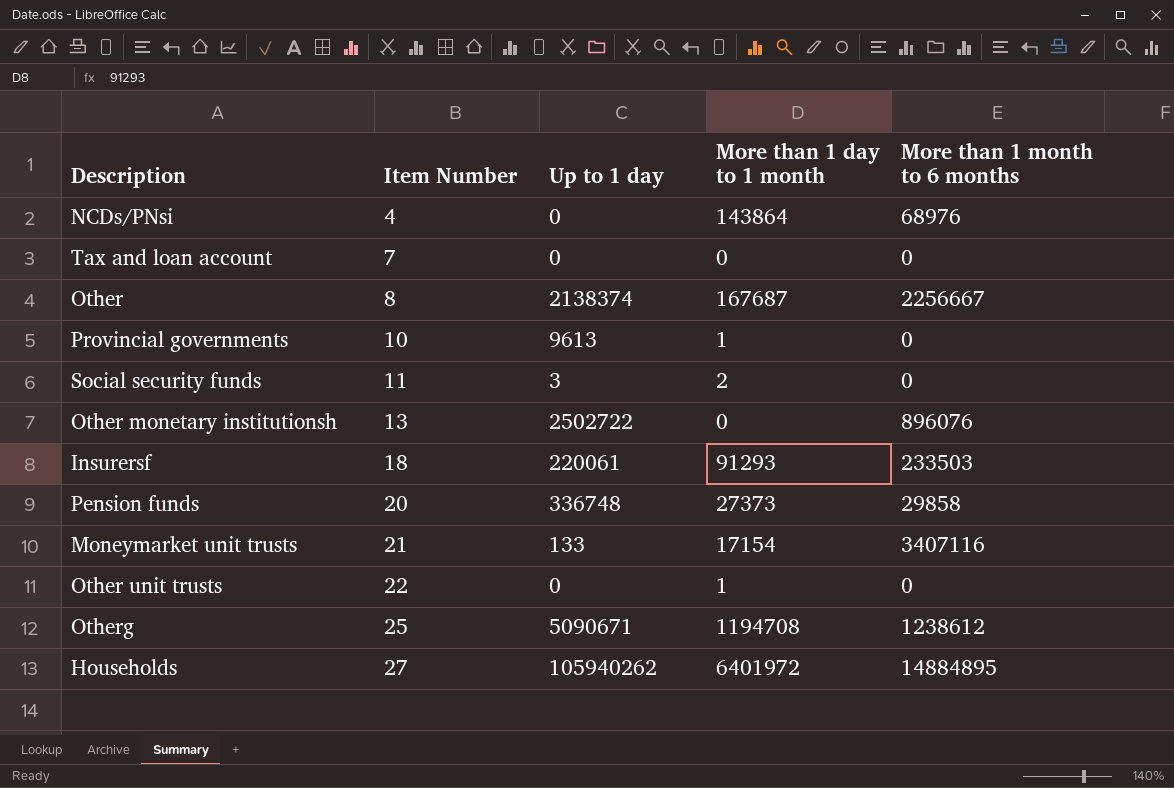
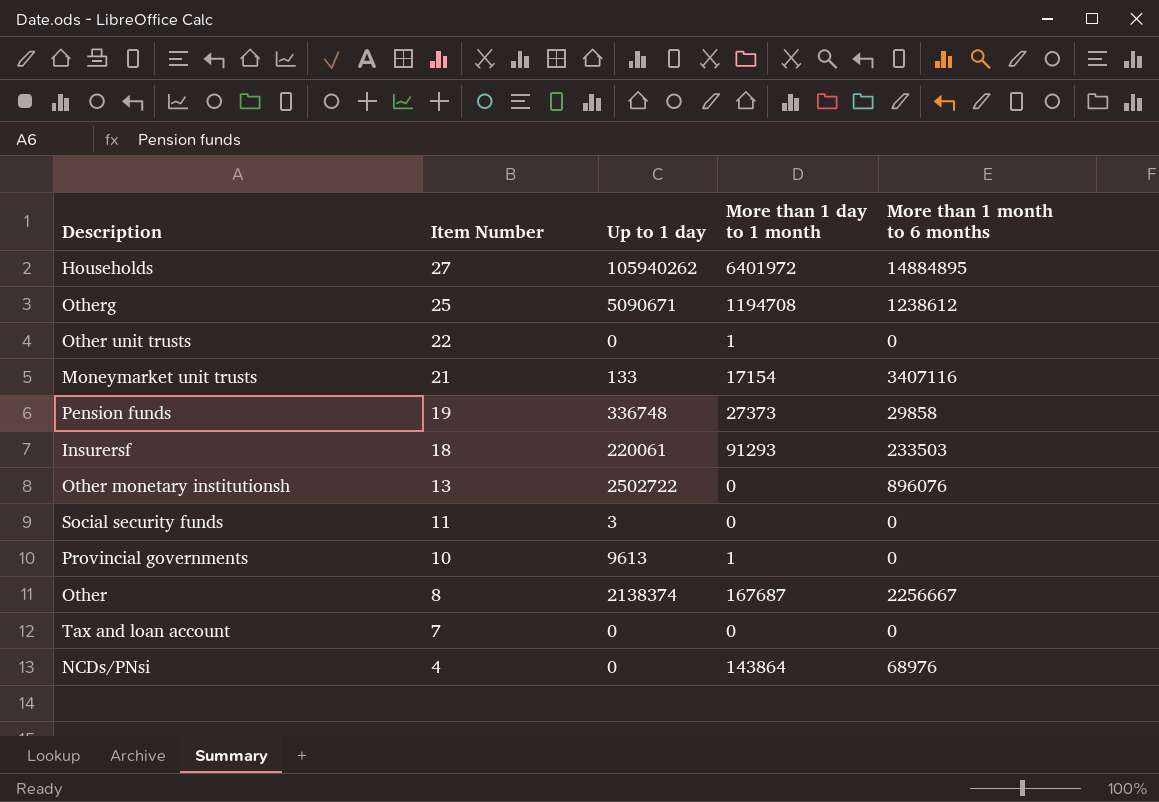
row order: Item Number ascending -> Item Number descending
Pension funds | Item Number: 20 -> 19
Social security funds | More than 1 day to 1 month: 2 -> 0

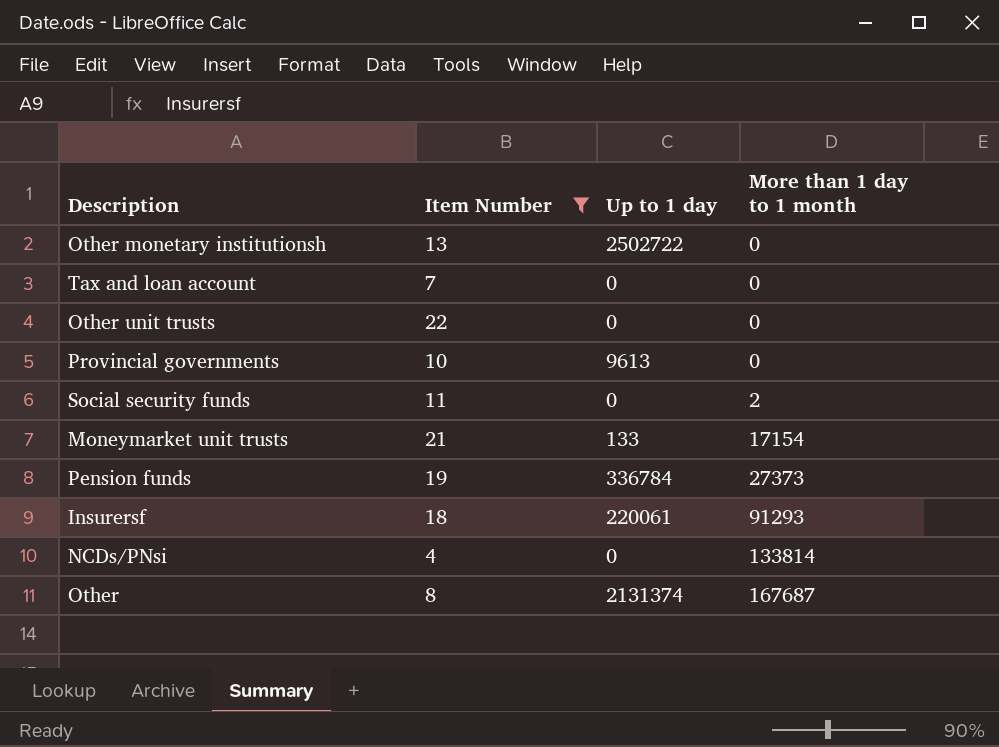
filter: none -> Item Number <= 22
row order: Item Number descending -> More than 1 day to 1 month ascending
column More than 1 month to 6 months | position: 5 -> none
Other unit trusts | More than 1 day to 1 month: 1 -> 0
Provincial governments | More than 1 day to 1 month: 1 -> 0
Social security funds | Up to 1 day: 3 -> 0
Social security funds | More than 1 day to 1 month: 0 -> 2
Pension funds | Up to 1 day: 336748 -> 336784
NCDs/PNsi | More than 1 day to 1 month: 143864 -> 133814
Other | Up to 1 day: 2138374 -> 2131374

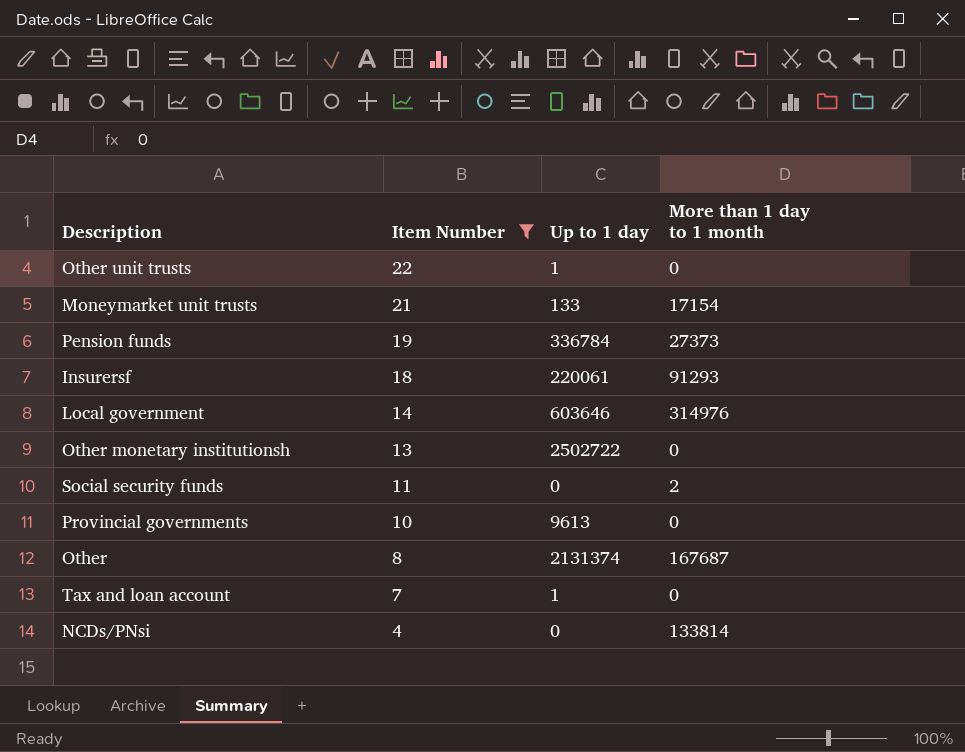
row order: More than 1 day to 1 month ascending -> Item Number descending
Other unit trusts | Up to 1 day: 0 -> 1
row Local government: none -> 14 | 603646 | 314976
Tax and loan account | Up to 1 day: 0 -> 1

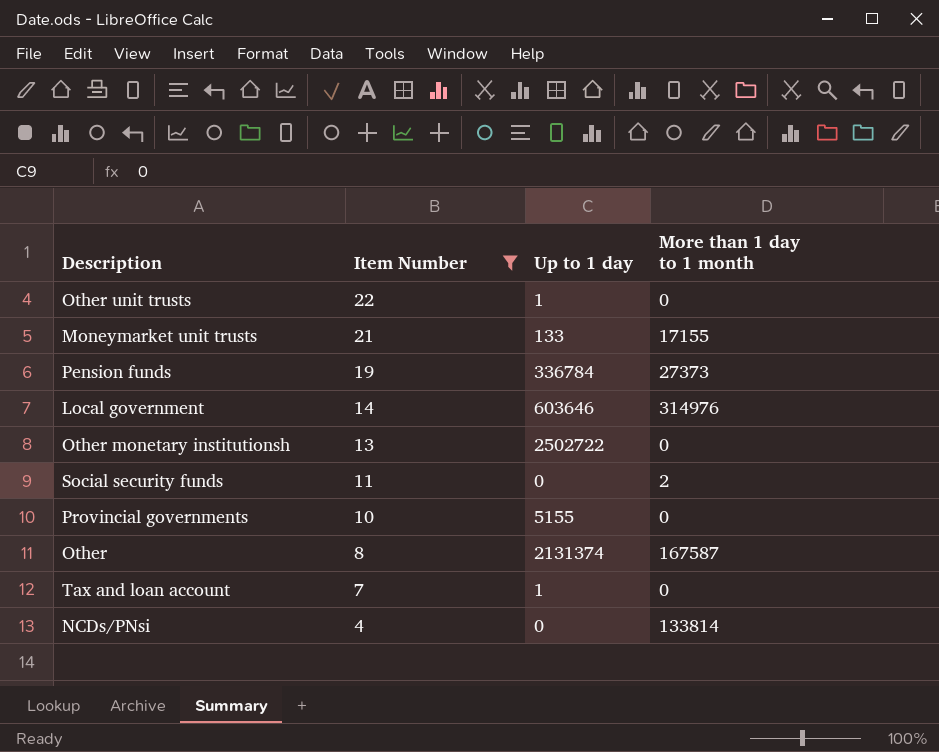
row Insurersf: 18 | 220061 | 91293 -> none
Moneymarket unit trusts | More than 1 day to 1 month: 17154 -> 17155
Provincial governments | Up to 1 day: 9613 -> 5155
Other | More than 1 day to 1 month: 167687 -> 167587

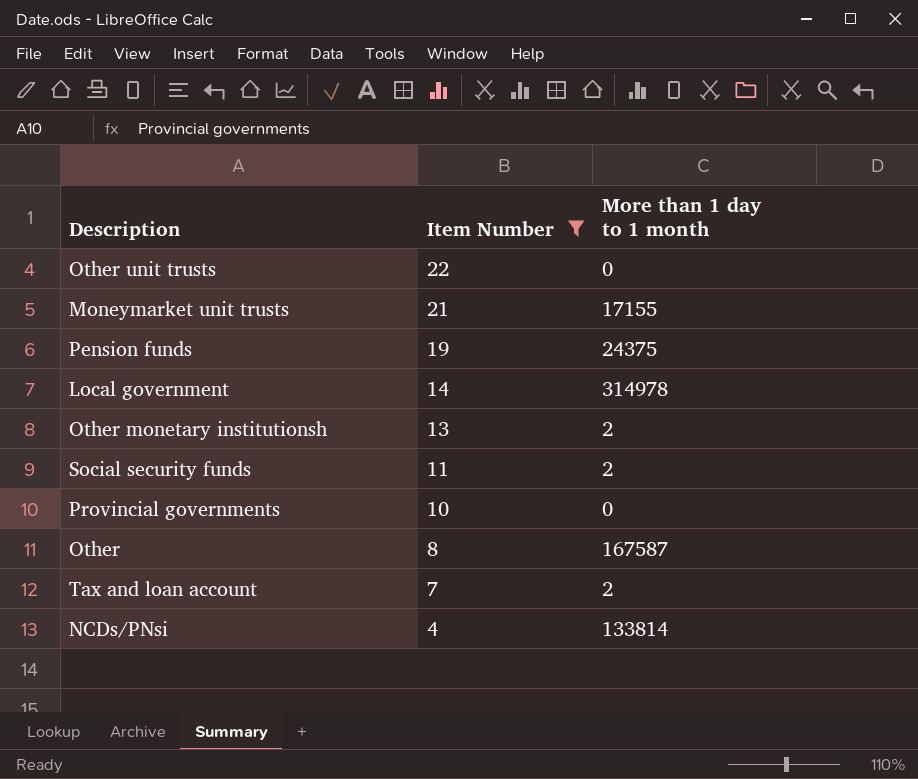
column Up to 1 day | position: 3 -> none
Pension funds | More than 1 day to 1 month: 27373 -> 24375
Local government | More than 1 day to 1 month: 314976 -> 314978
Other monetary institutionsh | More than 1 day to 1 month: 0 -> 2
Tax and loan account | More than 1 day to 1 month: 0 -> 2

